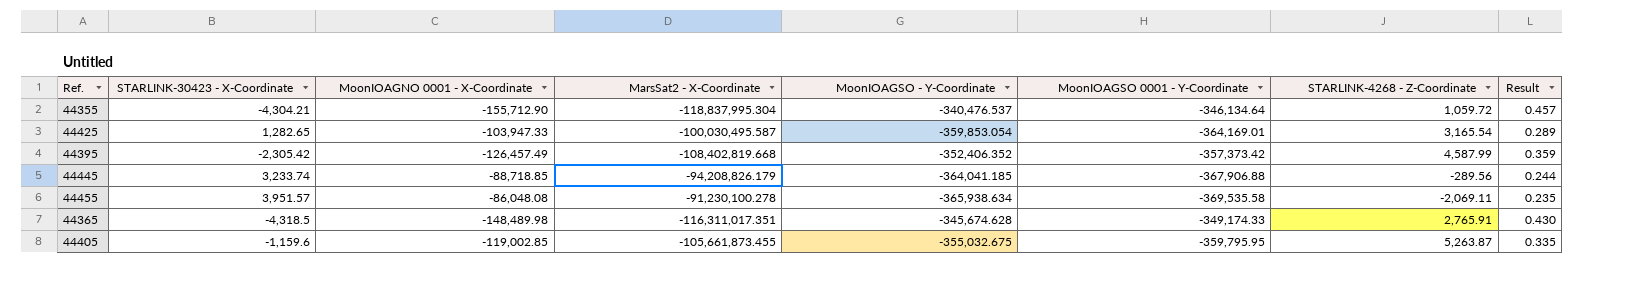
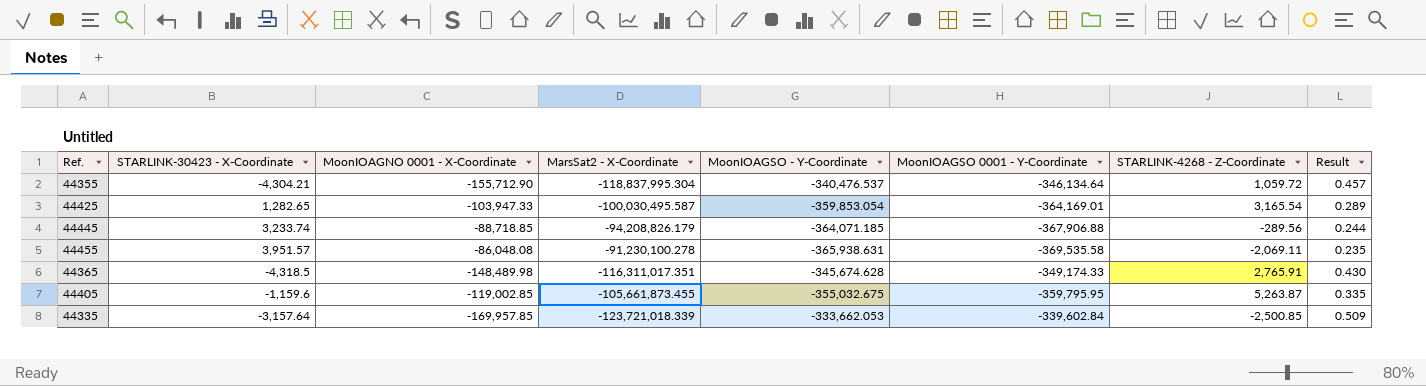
row 44395: -2,305.42 | -126,457.49 | -108,402,819.668 | -352,406.352 | -357,373.42 | 4,587.99 | 0.359 -> none
44445 | MoonIOAGSO - Y-Coordinate: -364,041.185 -> -364,071.185
44455 | MoonIOAGSO - Y-Coordinate: -365,938.634 -> -365,938.631
row 44335: none -> -3,157.64 | -169,957.85 | -123,721,018.339 | -333,662.053 | -339,602.84 | -2,500.85 | 0.509

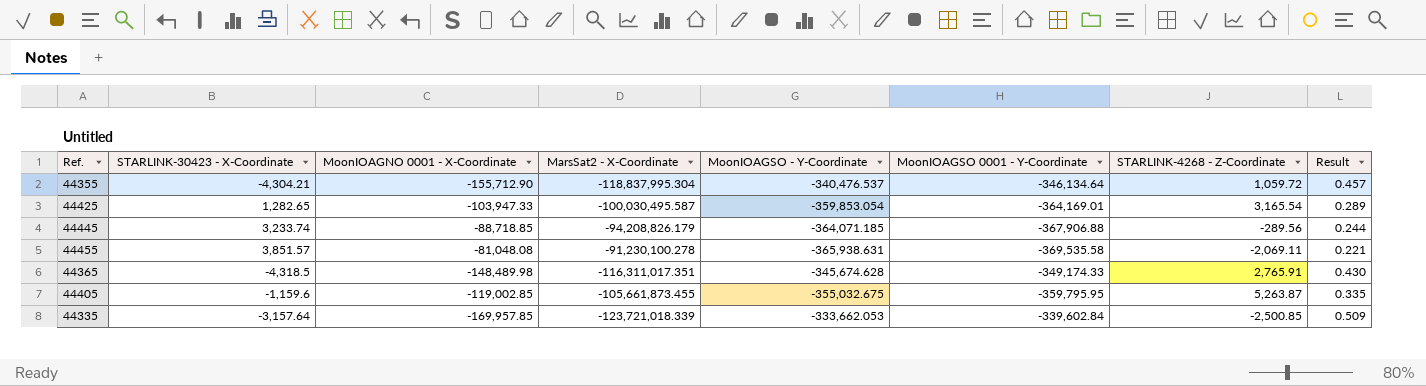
44455 | STARLINK-30423 - X-Coordinate: 3,951.57 -> 3,851.57
44455 | MoonIOAGNO 0001 - X-Coordinate: -86,048.08 -> -81,048.08
44455 | Result: 0.235 -> 0.221

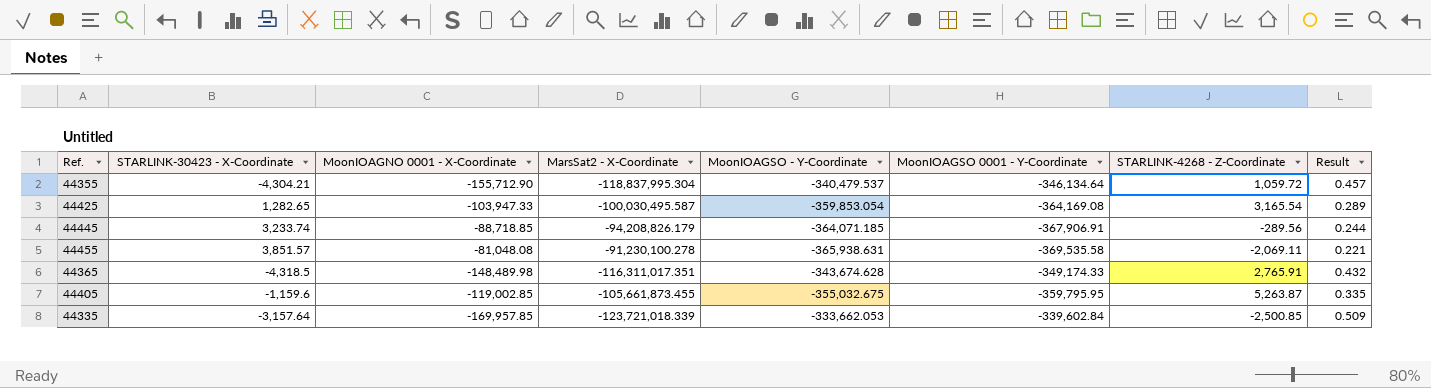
44355 | MoonIOAGSO - Y-Coordinate: -340,476.537 -> -340,479.537
44425 | MoonIOAGSO 0001 - Y-Coordinate: -364,169.01 -> -364,169.08
44445 | MoonIOAGSO 0001 - Y-Coordinate: -367,906.88 -> -367,906.91
44365 | MoonIOAGSO - Y-Coordinate: -345,674.628 -> -343,674.628
44365 | Result: 0.430 -> 0.432

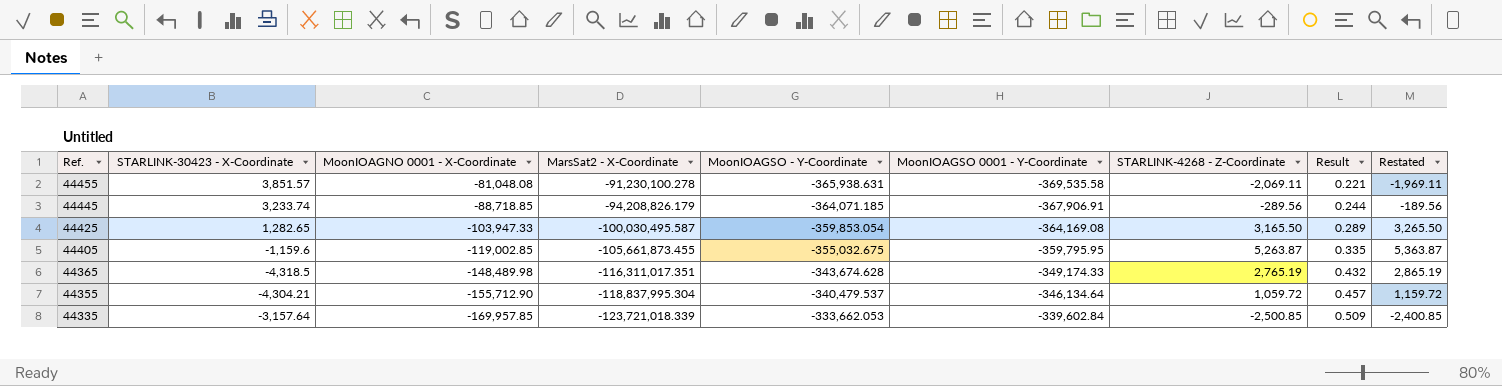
row order: none -> Ref. descending
column Restated | formula: none -> [STARLINK-4268 - Z-Coordinate] + 100
44425 | STARLINK-4268 - Z-Coordinate: 3,165.54 -> 3,165.50
44365 | STARLINK-4268 - Z-Coordinate: 2,765.91 -> 2,765.19

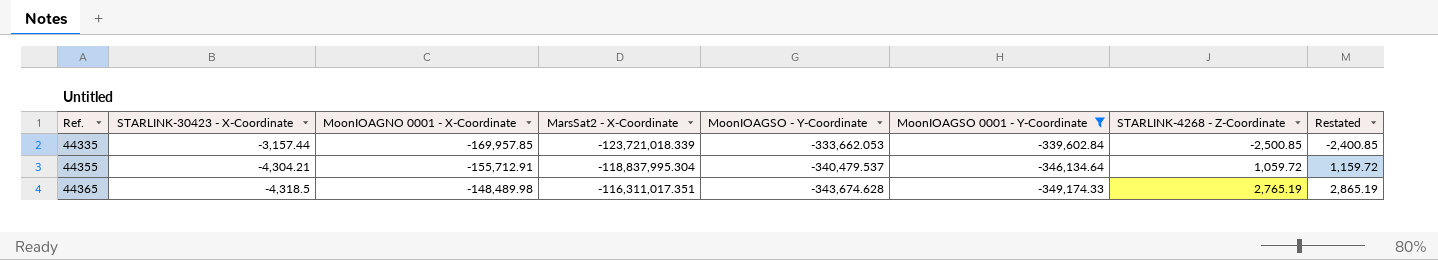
filter: none -> MoonIOAGSO 0001 - Y-Coordinate >= -349,174.33
row order: Ref. descending -> Ref. ascending
column Result | formula: [MoonIOAGNO 0001 - X-Coordinate] / [MoonIOAGSO - Y-Coordinate] -> none
44335 | STARLINK-30423 - X-Coordinate: -3,157.64 -> -3,157.44
44355 | MoonIOAGNO 0001 - X-Coordinate: -155,712.90 -> -155,712.91

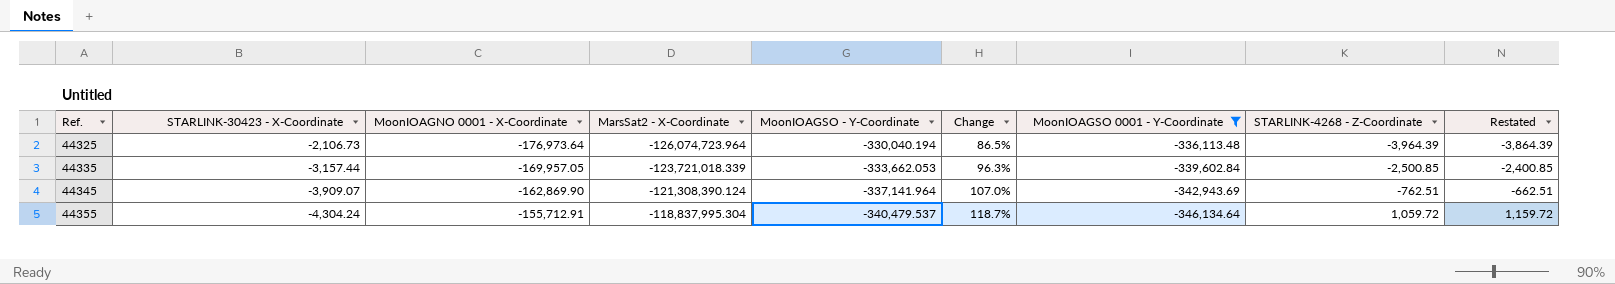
column Change | formula: none -> ([MoonIOAGSO - Y-Coordinate] - [MoonIOAGNO 0001 - X-Coordinate]) / [MoonIOAGNO 0001 - X-Coordinate]
row 44365: -4,318.5 | -148,489.98 | -116,311,017.351 | -343,674.628 | -349,174.33 | 2,765.19 | 2,865.19 -> none
row 44325: none -> -2,106.73 | -176,973.64 | -126,074,723.964 | -330,040.194 | 86.5% | -336,113.48 | -3,964.39 | -3,864.39
44335 | MoonIOAGNO 0001 - X-Coordinate: -169,957.85 -> -169,957.05
row 44345: none -> -3,909.07 | -162,869.90 | -121,308,390.124 | -337,141.964 | 107.0% | -342,943.69 | -762.51 | -662.51
44355 | STARLINK-30423 - X-Coordinate: -4,304.21 -> -4,304.24

